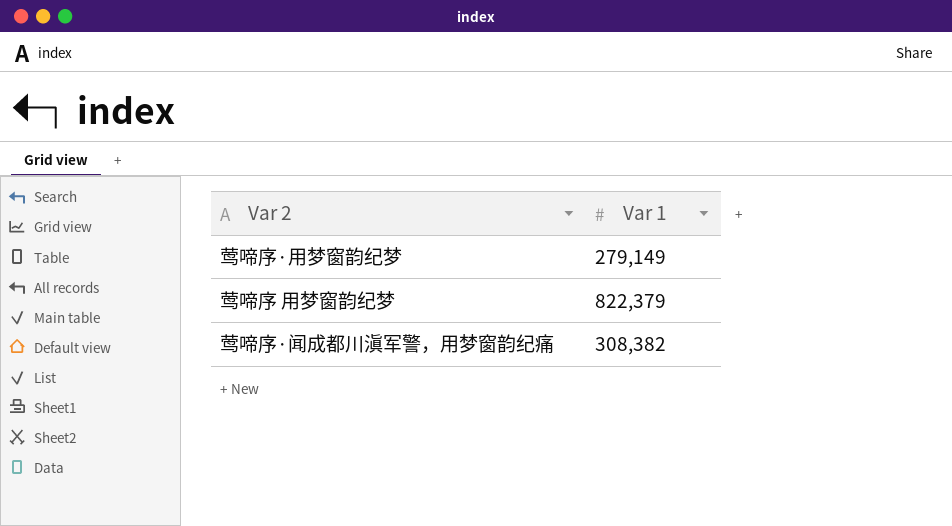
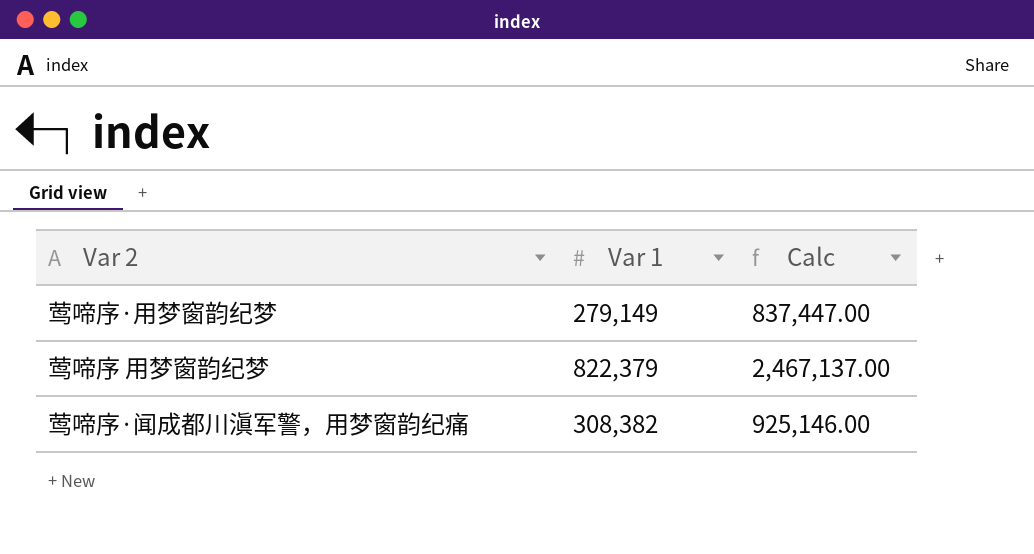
column Calc | formula: none -> [Var 1] * 3

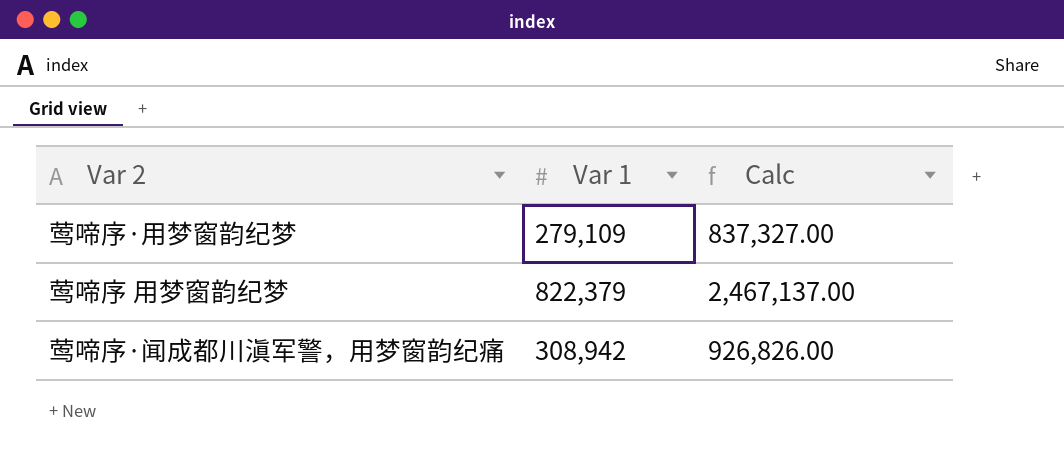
莺啼序·用梦窗韵纪梦 | Var 1: 279,149 -> 279,109
莺啼序·用梦窗韵纪梦 | Calc: 837,447.00 -> 837,327.00
莺啼序·闻成都川滇军警，用梦窗韵纪痛 | Var 1: 308,382 -> 308,942
莺啼序·闻成都川滇军警，用梦窗韵纪痛 | Calc: 925,146.00 -> 926,826.00

